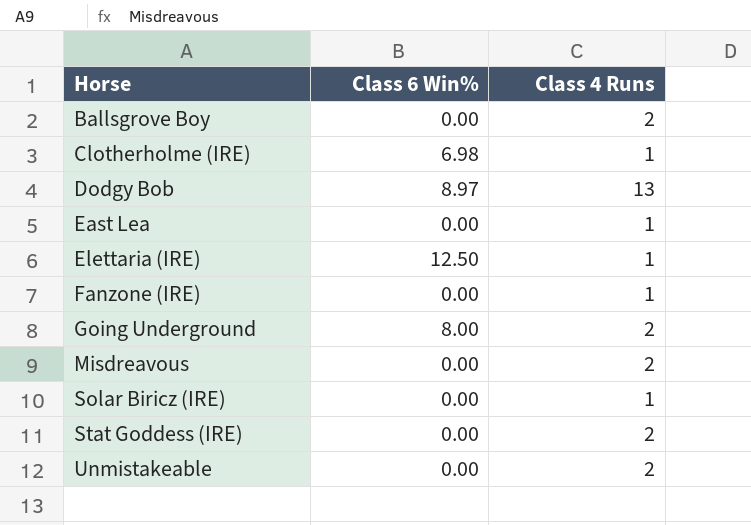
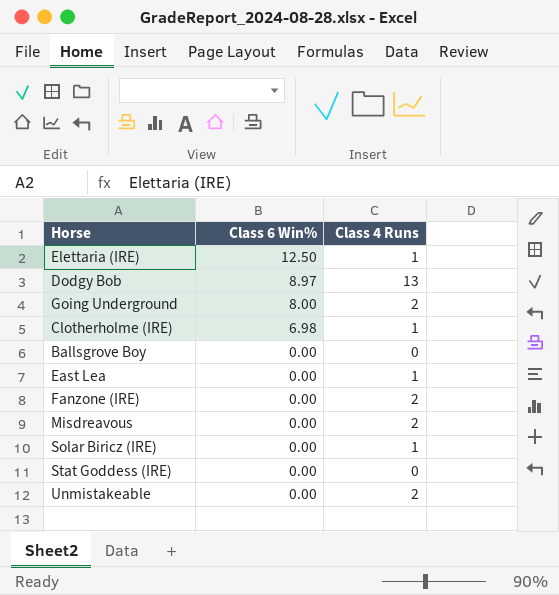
row order: Horse ascending -> Class 6 Win% descending
Ballsgrove Boy | Class 4 Runs: 2 -> 0
Fanzone (IRE) | Class 4 Runs: 1 -> 2
Stat Goddess (IRE) | Class 4 Runs: 2 -> 0

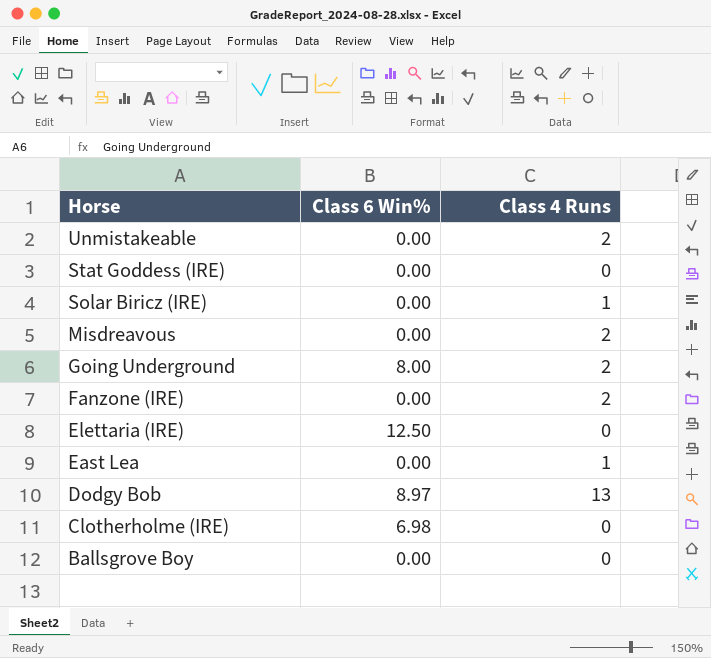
row order: Class 6 Win% descending -> Horse descending
Elettaria (IRE) | Class 4 Runs: 1 -> 0
Clotherholme (IRE) | Class 4 Runs: 1 -> 0

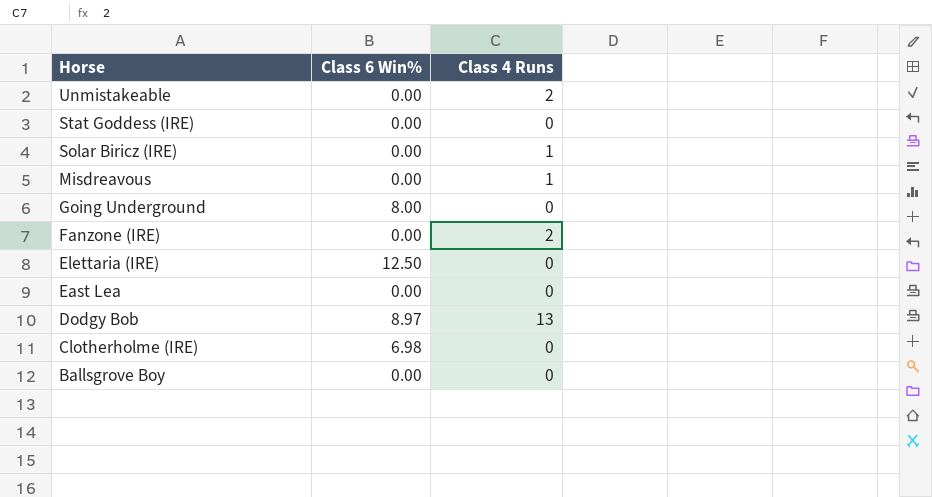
Misdreavous | Class 4 Runs: 2 -> 1
Going Underground | Class 4 Runs: 2 -> 0
East Lea | Class 4 Runs: 1 -> 0

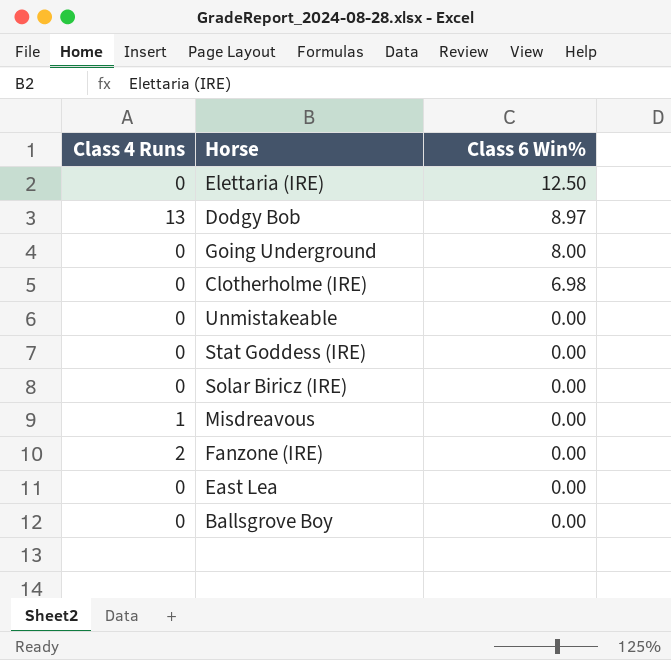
row order: Horse descending -> Class 6 Win% descending
column Class 4 Runs | position: 3 -> 1
Unmistakeable | Class 4 Runs: 2 -> 0
Solar Biricz (IRE) | Class 4 Runs: 1 -> 0

